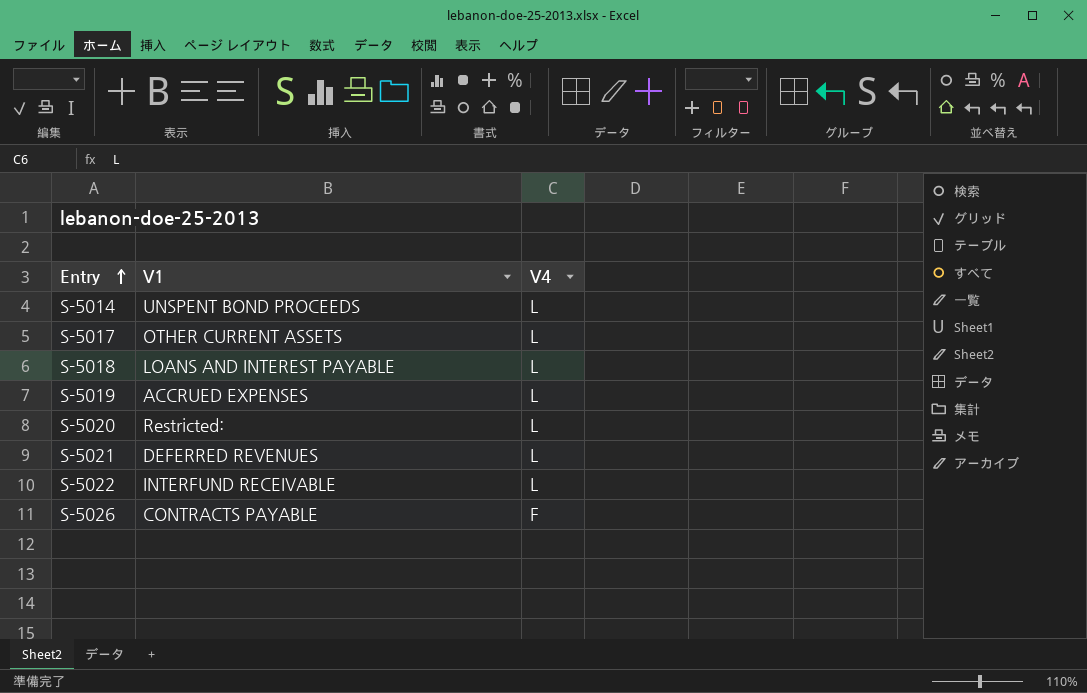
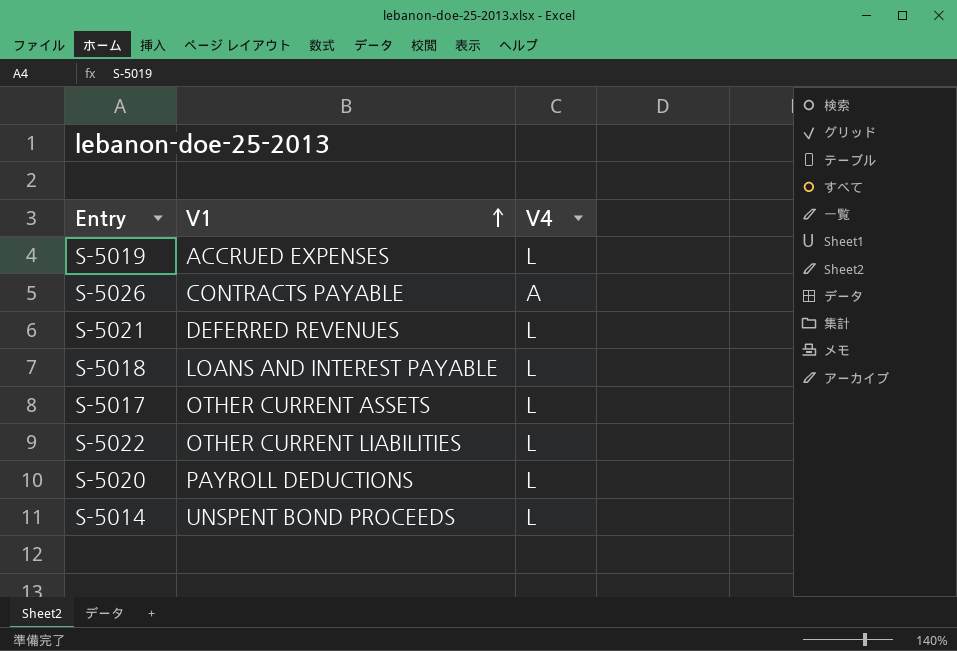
row order: Entry ascending -> V1 ascending
S-5026 | V4: F -> A
S-5022 | V1: INTERFUND RECEIVABLE -> OTHER CURRENT LIABILITIES
S-5020 | V1: Restricted: -> PAYROLL DEDUCTIONS

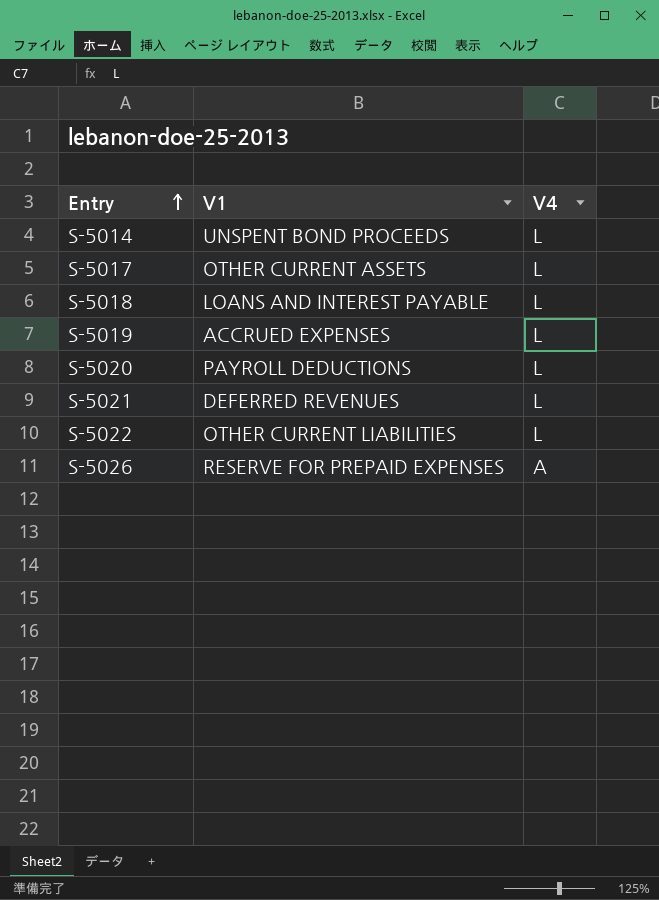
row order: V1 ascending -> Entry ascending
S-5026 | V1: CONTRACTS PAYABLE -> RESERVE FOR PREPAID EXPENSES

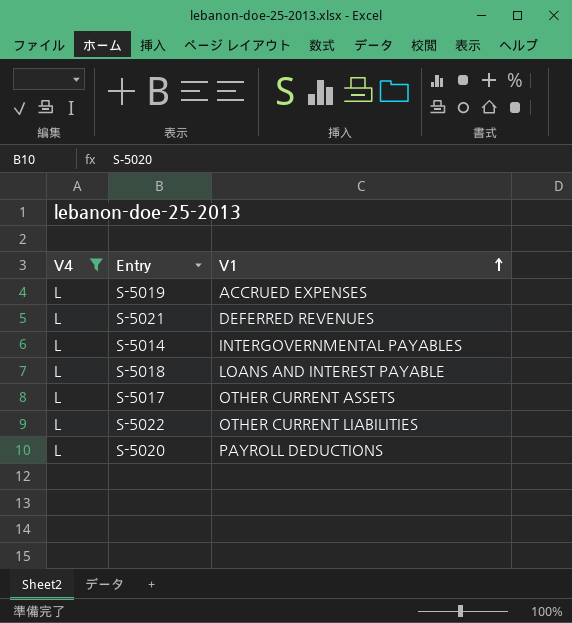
filter: none -> V4 = L
row order: Entry ascending -> V1 ascending
column V4 | position: 3 -> 1
S-5014 | V1: UNSPENT BOND PROCEEDS -> INTERGOVERNMENTAL PAYABLES

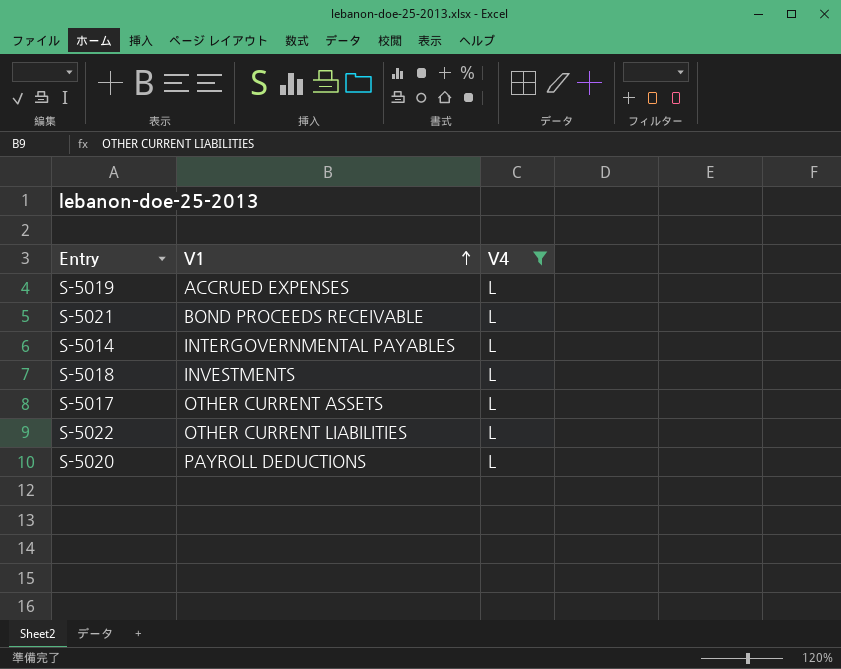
column V4 | position: 1 -> 3
S-5021 | V1: DEFERRED REVENUES -> BOND PROCEEDS RECEIVABLE
S-5018 | V1: LOANS AND INTEREST PAYABLE -> INVESTMENTS

